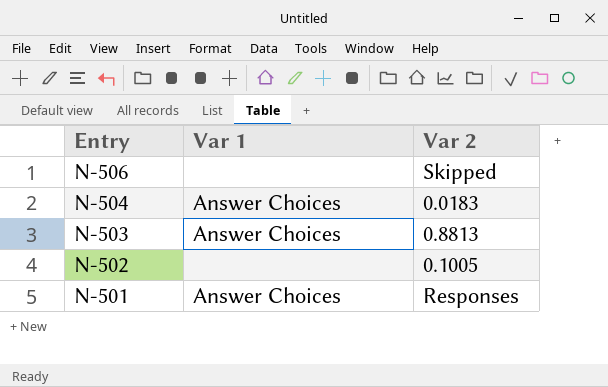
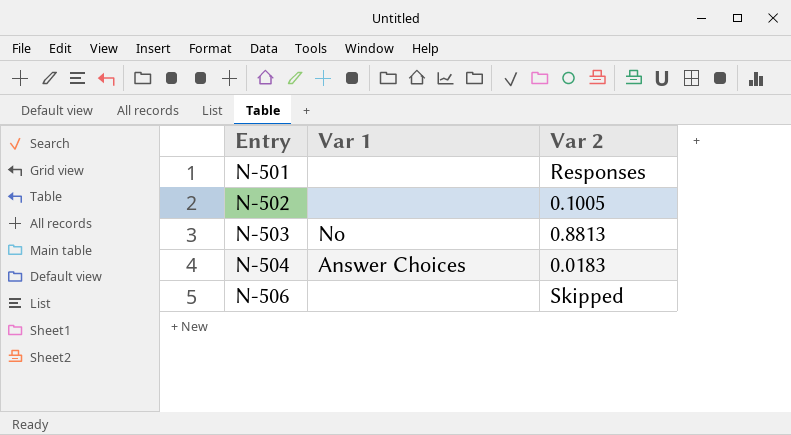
row order: Entry descending -> Entry ascending
N-501 | Var 1: Answer Choices -> none
N-503 | Var 1: Answer Choices -> No

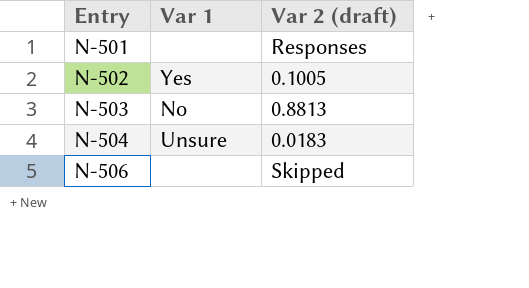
column name: Var 2 -> Var 2 (draft)
N-502 | Var 1: none -> Yes
N-504 | Var 1: Answer Choices -> Unsure

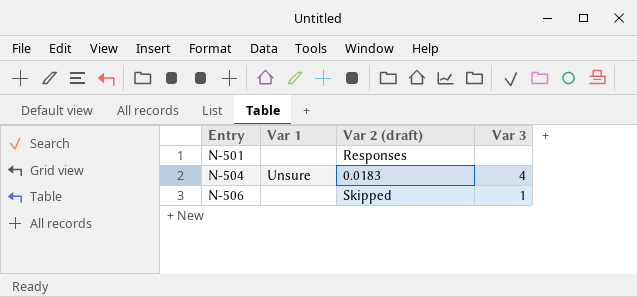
column Var 3 | position: none -> 4
row N-502: Yes | 0.1005 -> none
row N-503: No | 0.8813 -> none

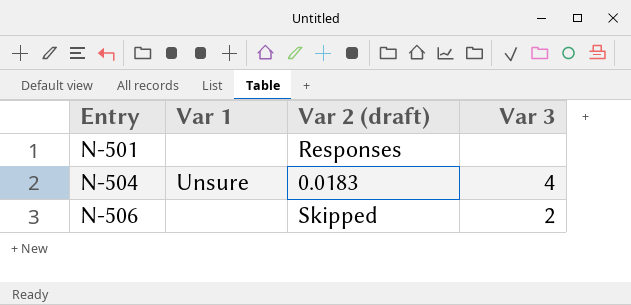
N-506 | Var 3: 1 -> 2

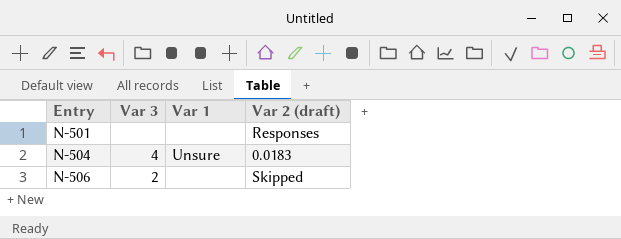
column Var 3 | position: 4 -> 2

